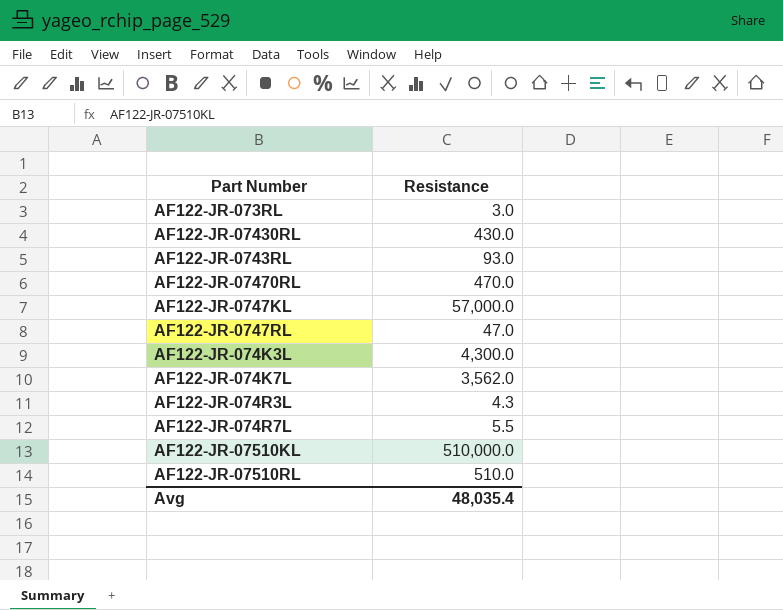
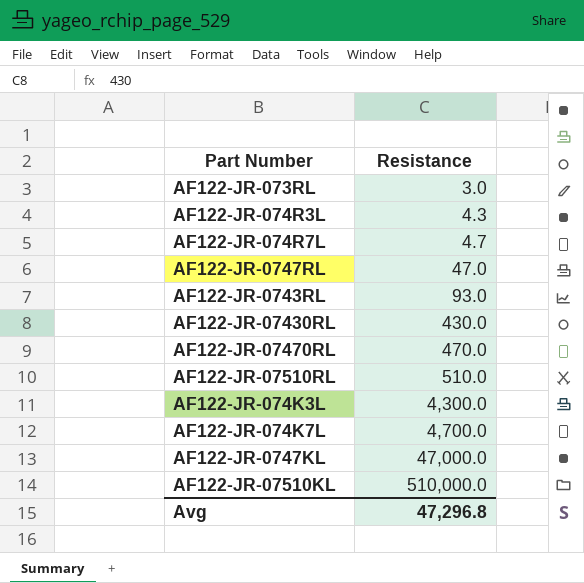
row order: none -> Resistance ascending
AF122-JR-074R7L | Resistance: 5.5 -> 4.7
AF122-JR-074K7L | Resistance: 3,562.0 -> 4,700.0
AF122-JR-0747KL | Resistance: 57,000.0 -> 47,000.0
Avg | Resistance: 48,035.4 -> 47,296.8

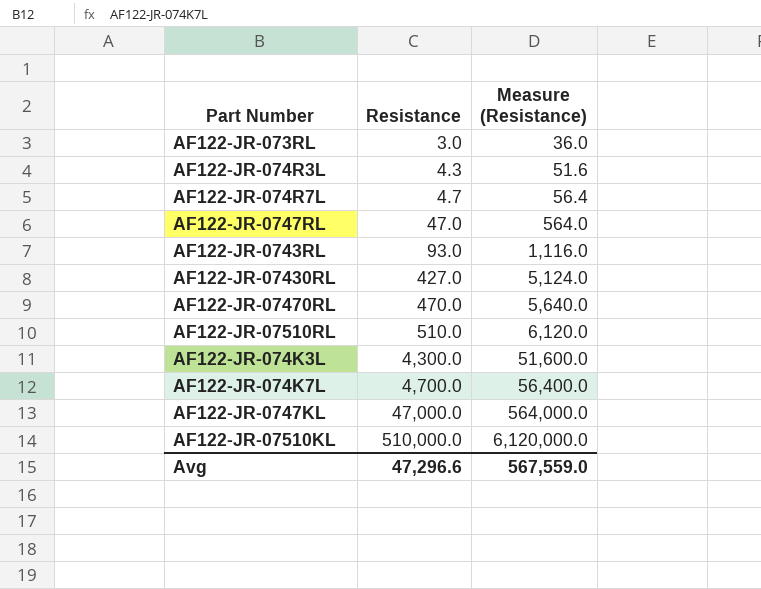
column Measure (Resistance) | formula: none -> [Resistance] * 12
AF122-JR-07430RL | Resistance: 430.0 -> 427.0
Avg | Resistance: 47,296.8 -> 47,296.6

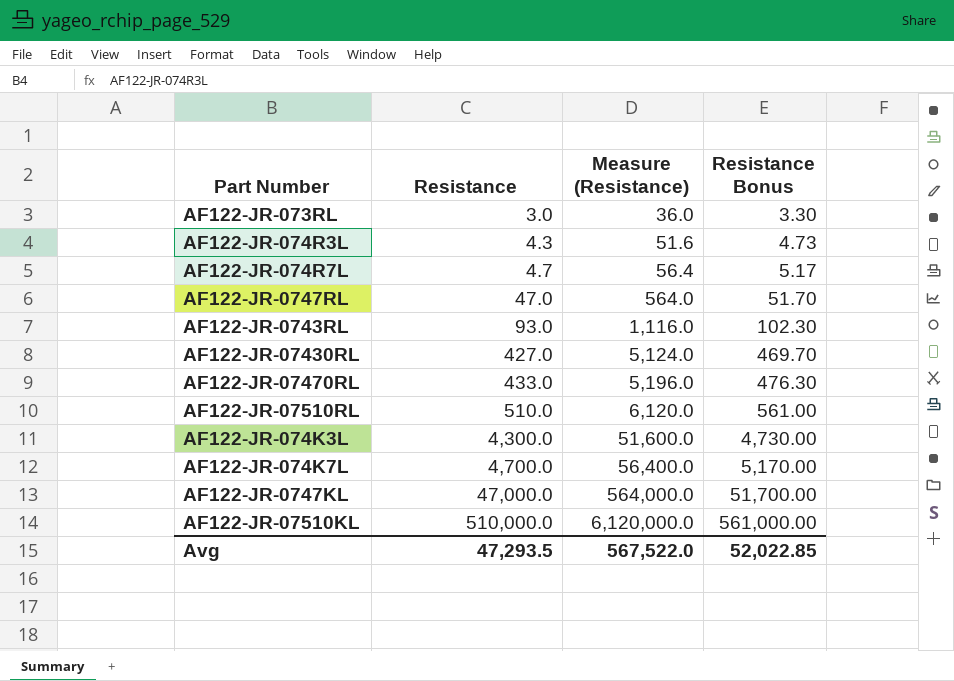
column Resistance Bonus | formula: none -> [Resistance] * 1.1
AF122-JR-07470RL | Resistance: 470.0 -> 433.0
AF122-JR-07470RL | Measure (Resistance): 5,640.0 -> 5,196.0
Avg | Resistance: 47,296.6 -> 47,293.5
Avg | Measure (Resistance): 567,559.0 -> 567,522.0

